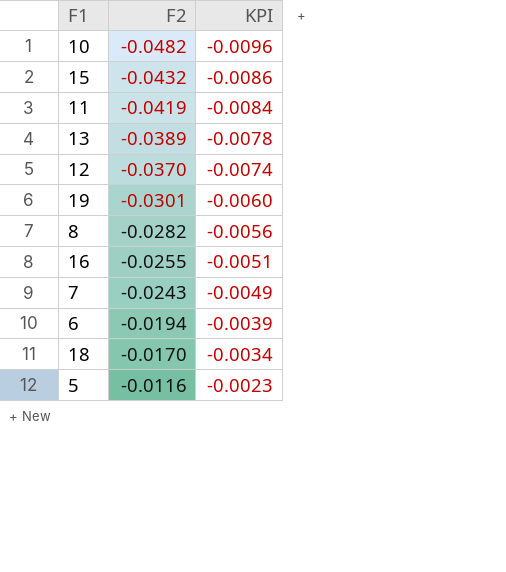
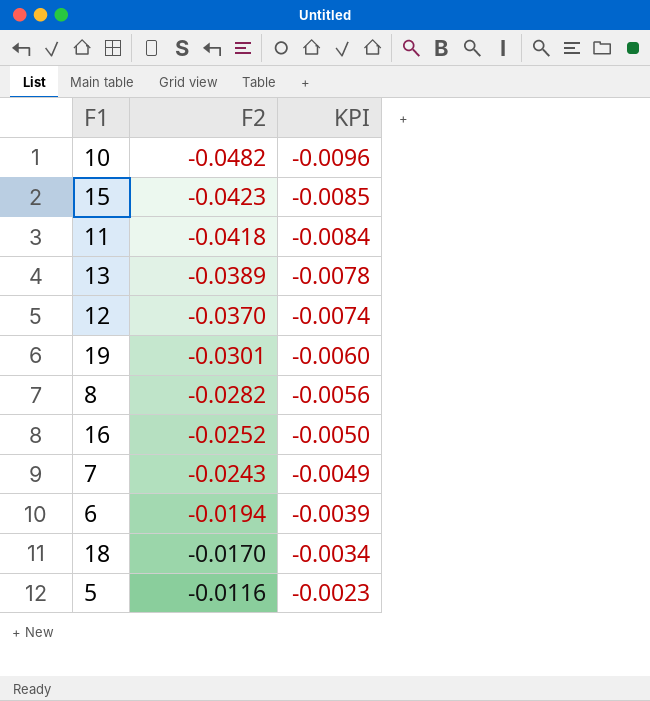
15 | F2: -0.0432 -> -0.0423
15 | KPI: -0.0086 -> -0.0085
11 | F2: -0.0419 -> -0.0418
16 | F2: -0.0255 -> -0.0252
16 | KPI: -0.0051 -> -0.0050

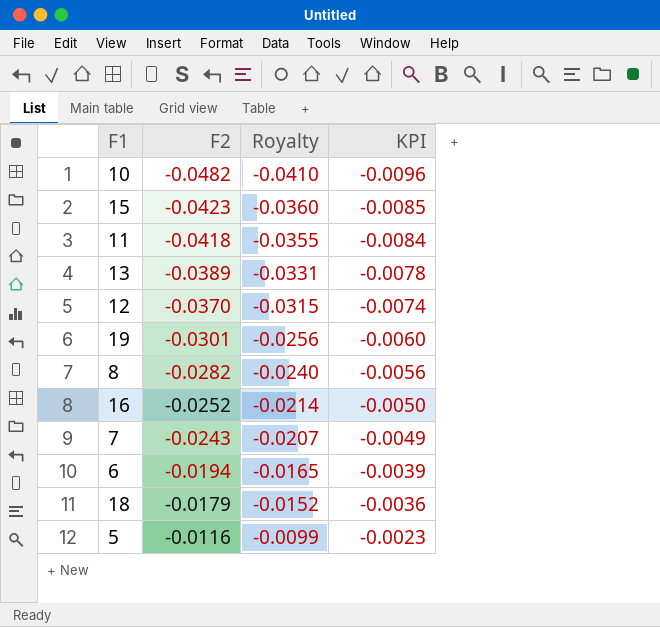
column Royalty | formula: none -> [F2] * 0.85
18 | F2: -0.0170 -> -0.0179
18 | KPI: -0.0034 -> -0.0036

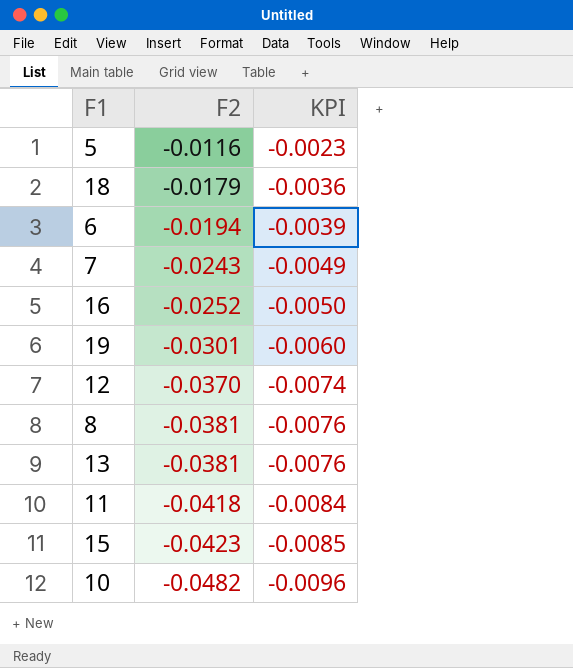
row order: F2 ascending -> F2 descending
column Royalty | formula: [F2] * 0.85 -> none
8 | F2: -0.0282 -> -0.0381
8 | KPI: -0.0056 -> -0.0076
13 | F2: -0.0389 -> -0.0381
13 | KPI: -0.0078 -> -0.0076

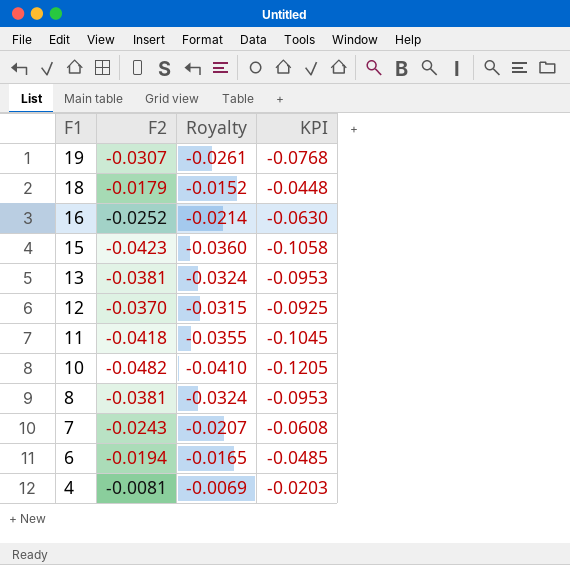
row order: F2 descending -> F1 descending
column Royalty | formula: none -> [F2] * 0.85
column KPI | formula: [F2] * 0.2 -> [F2] * 2.5
row 5: -0.0116 | -0.0023 -> none
19 | F2: -0.0301 -> -0.0307
row 4: none -> -0.0081 | -0.0069 | -0.0203

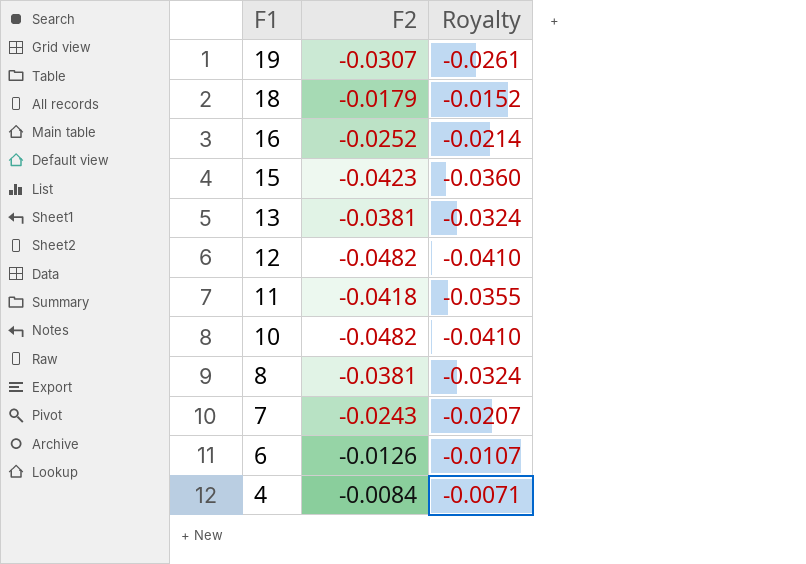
column KPI | formula: [F2] * 2.5 -> none
12 | F2: -0.0370 -> -0.0482
12 | Royalty: -0.0315 -> -0.0410
6 | F2: -0.0194 -> -0.0126
6 | Royalty: -0.0165 -> -0.0107
4 | F2: -0.0081 -> -0.0084
4 | Royalty: -0.0069 -> -0.0071

